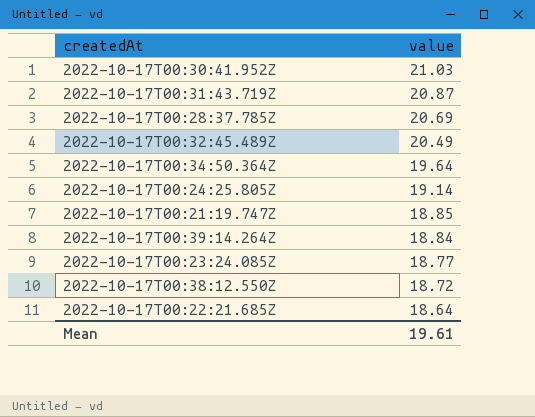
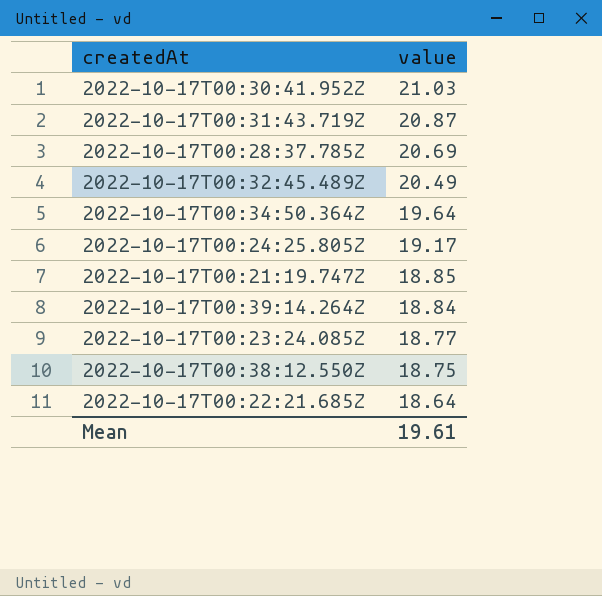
2022-10-17T00:24:25.805Z | value: 19.14 -> 19.17
2022-10-17T00:38:12.550Z | value: 18.72 -> 18.75

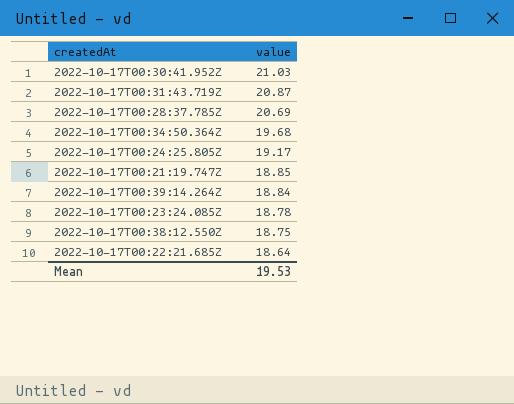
row 2022-10-17T00:32:45.489Z: 20.49 -> none
2022-10-17T00:34:50.364Z | value: 19.64 -> 19.68
2022-10-17T00:23:24.085Z | value: 18.77 -> 18.78
Mean | value: 19.61 -> 19.53

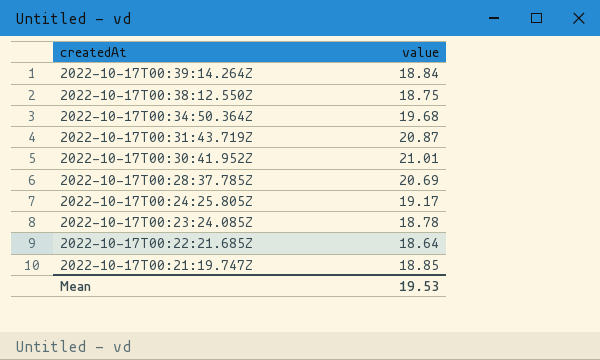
row order: value descending -> createdAt descending
2022-10-17T00:30:41.952Z | value: 21.03 -> 21.01

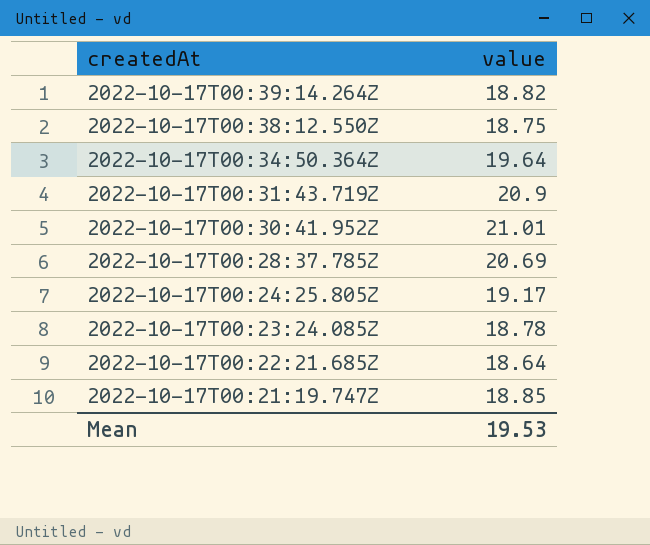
2022-10-17T00:39:14.264Z | value: 18.84 -> 18.82
2022-10-17T00:34:50.364Z | value: 19.68 -> 19.64
2022-10-17T00:31:43.719Z | value: 20.87 -> 20.9

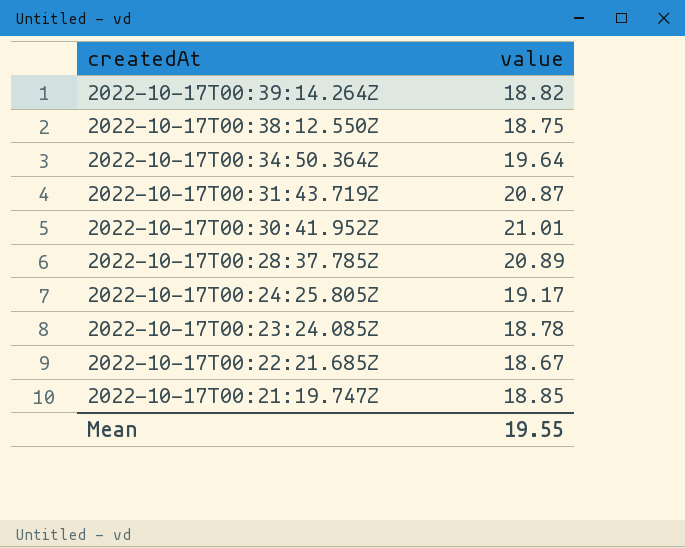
2022-10-17T00:31:43.719Z | value: 20.9 -> 20.87
2022-10-17T00:28:37.785Z | value: 20.69 -> 20.89
2022-10-17T00:22:21.685Z | value: 18.64 -> 18.67
Mean | value: 19.53 -> 19.55

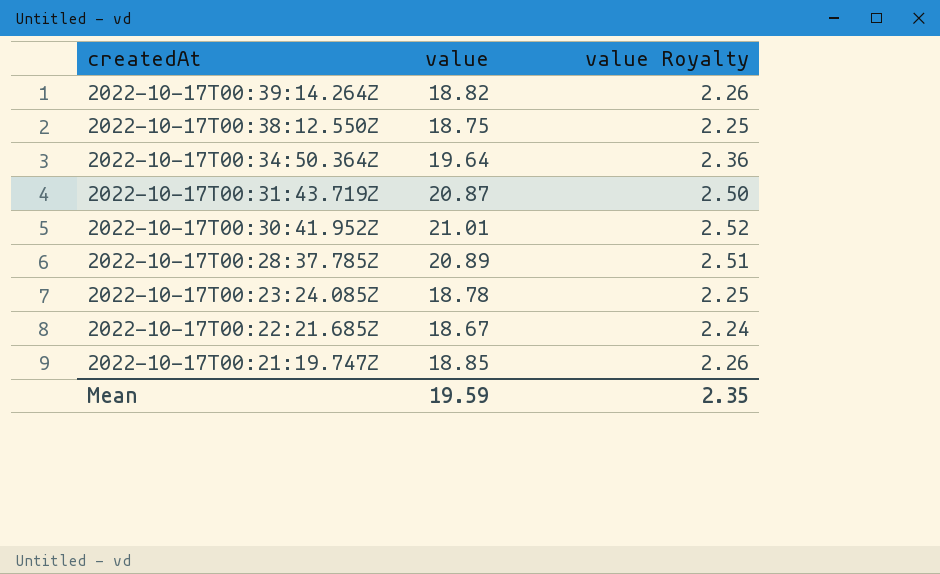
column value Royalty | formula: none -> [value] * 0.12
row 2022-10-17T00:24:25.805Z: 19.17 -> none
Mean | value: 19.55 -> 19.59

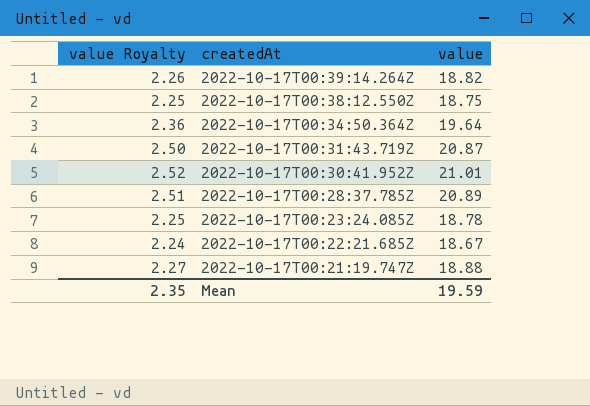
column value Royalty | position: 3 -> 1
2022-10-17T00:21:19.747Z | value Royalty: 2.26 -> 2.27
2022-10-17T00:21:19.747Z | value: 18.85 -> 18.88

